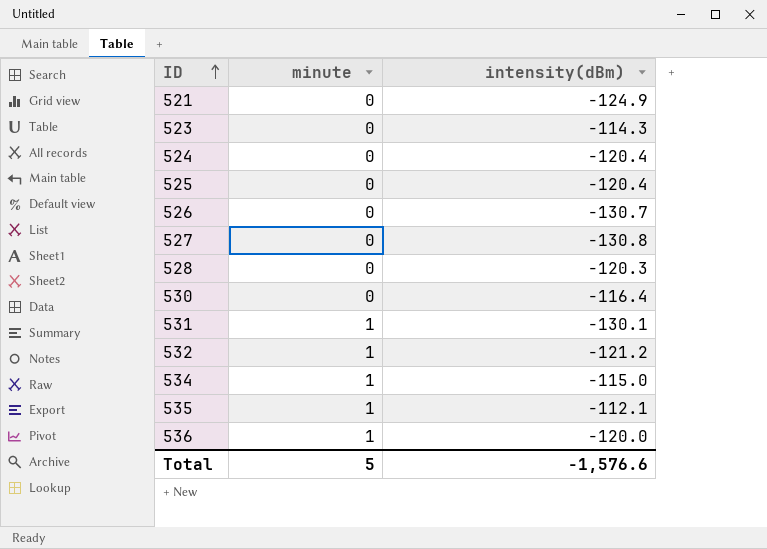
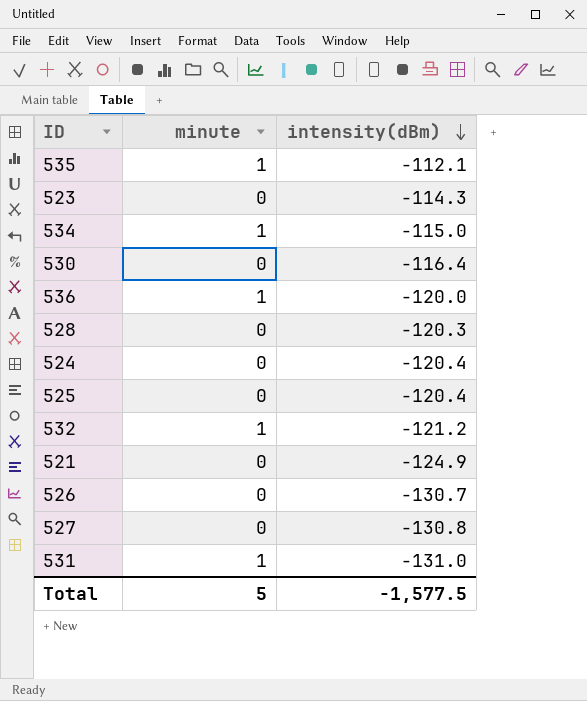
row order: ID ascending -> intensity(dBm) descending
531 | intensity(dBm): -130.1 -> -131.0
Total | intensity(dBm): -1,576.6 -> -1,577.5

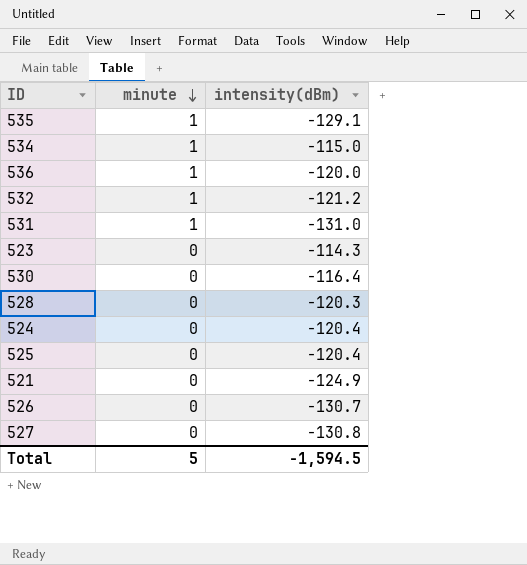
row order: intensity(dBm) descending -> minute descending
535 | intensity(dBm): -112.1 -> -129.1
Total | intensity(dBm): -1,577.5 -> -1,594.5

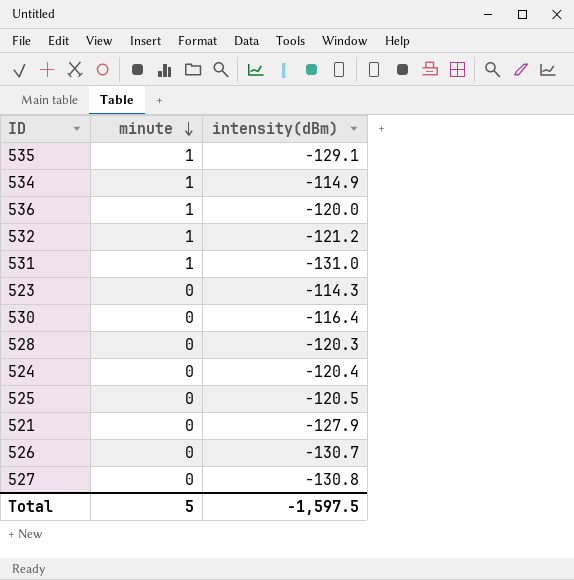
534 | intensity(dBm): -115.0 -> -114.9
525 | intensity(dBm): -120.4 -> -120.5
521 | intensity(dBm): -124.9 -> -127.9
Total | intensity(dBm): -1,594.5 -> -1,597.5

